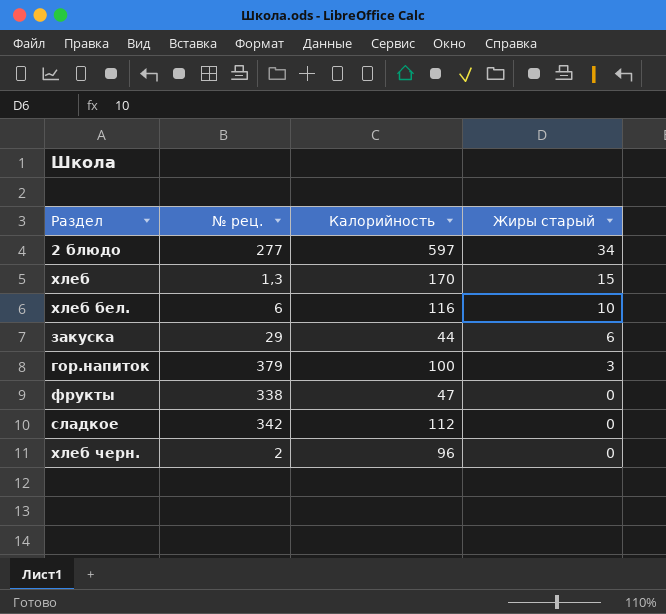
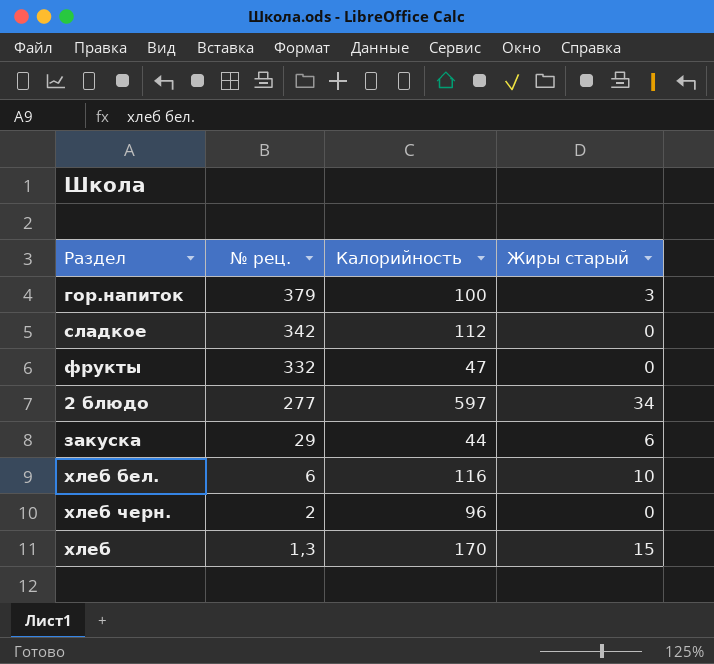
row order: Жиры старый descending -> № рец. descending
фрукты | № рец.: 338 -> 332

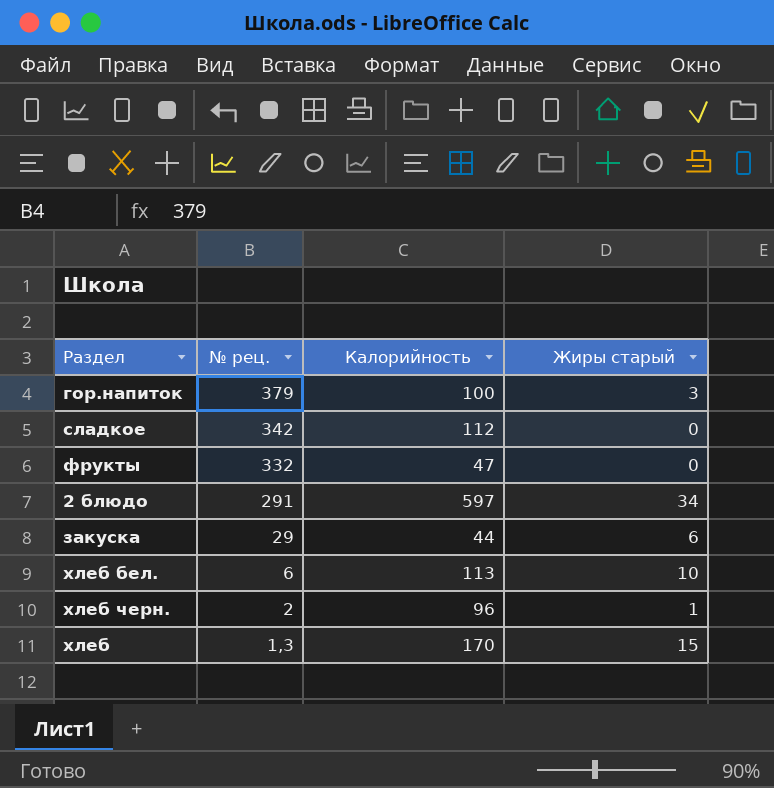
2 блюдо | № рец.: 277 -> 291
хлеб бел. | Калорийность: 116 -> 113
хлеб черн. | Жиры старый: 0 -> 1

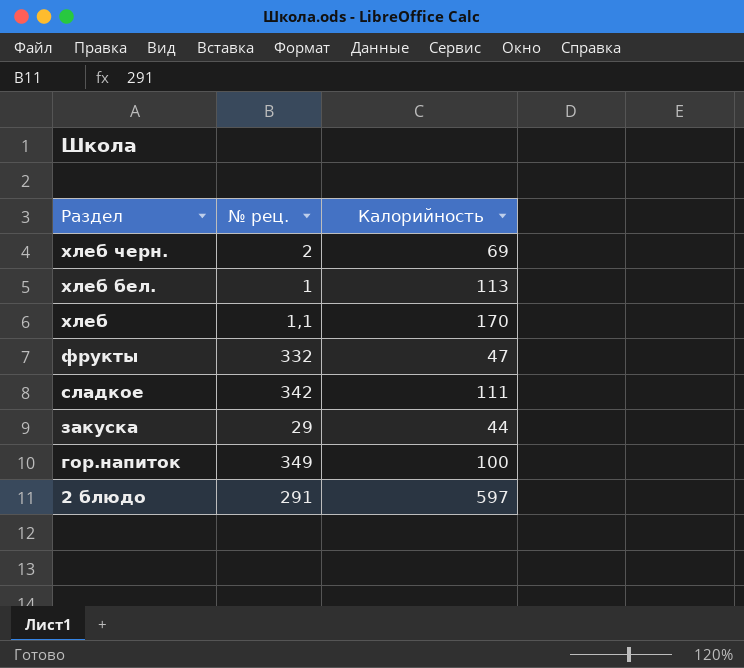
row order: № рец. descending -> Раздел descending
column Жиры старый | position: 4 -> none
хлеб черн. | Калорийность: 96 -> 69
хлеб бел. | № рец.: 6 -> 1
хлеб | № рец.: 1,3 -> 1,1
сладкое | Калорийность: 112 -> 111
гор.напиток | № рец.: 379 -> 349

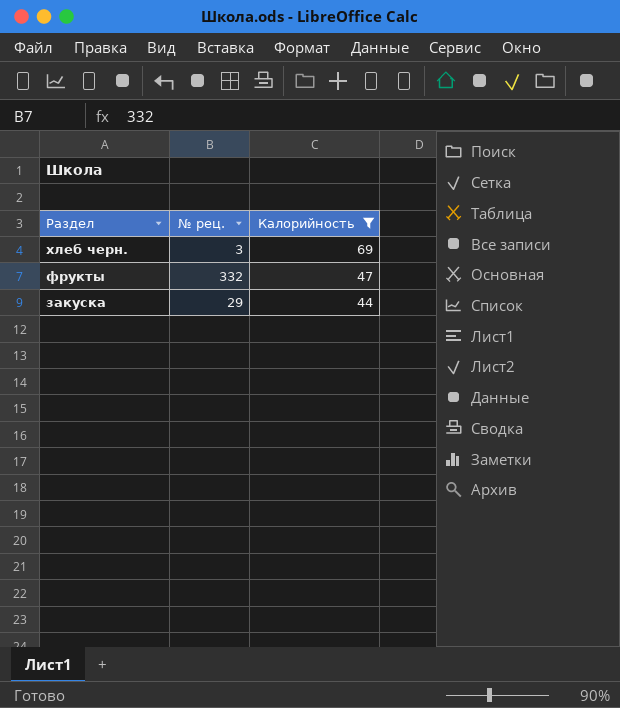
filter: none -> Калорийность <= 69
хлеб черн. | № рец.: 2 -> 3

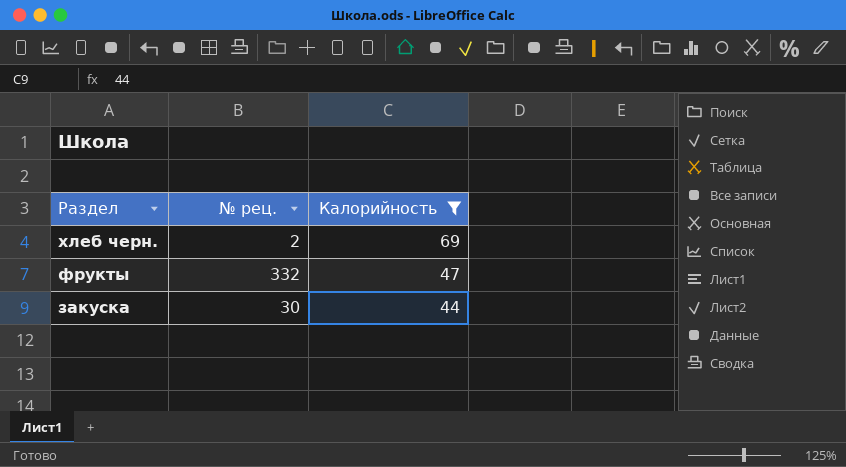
хлеб черн. | № рец.: 3 -> 2
закуска | № рец.: 29 -> 30

